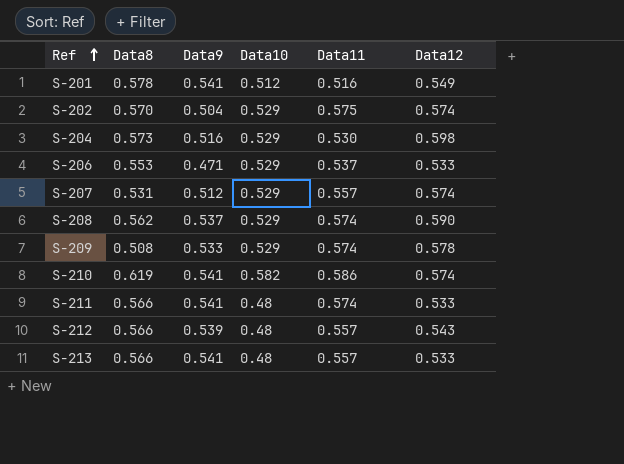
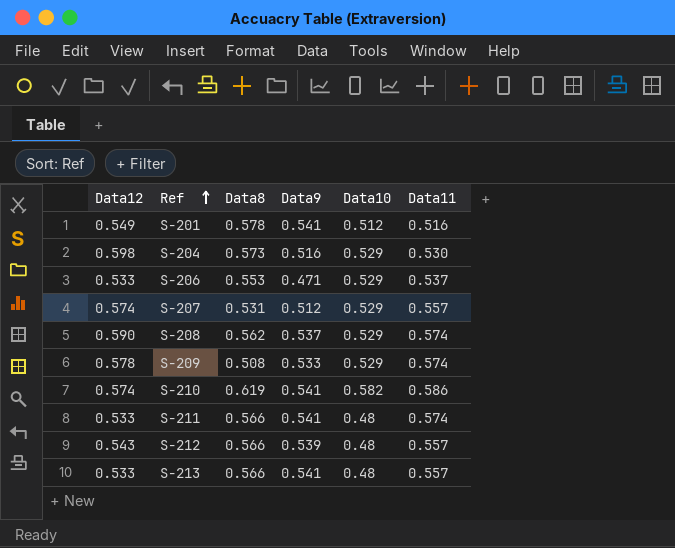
column Data12 | position: 6 -> 1
row S-202: 0.570 | 0.504 | 0.529 | 0.575 | 0.574 -> none

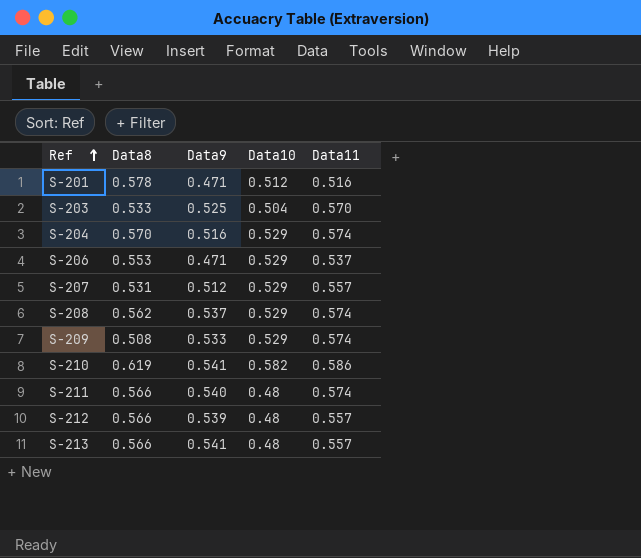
column Data12 | position: 1 -> none
S-201 | Data9: 0.541 -> 0.471
row S-203: none -> 0.533 | 0.525 | 0.504 | 0.570
S-204 | Data8: 0.573 -> 0.570
S-204 | Data11: 0.530 -> 0.574
S-211 | Data9: 0.541 -> 0.540

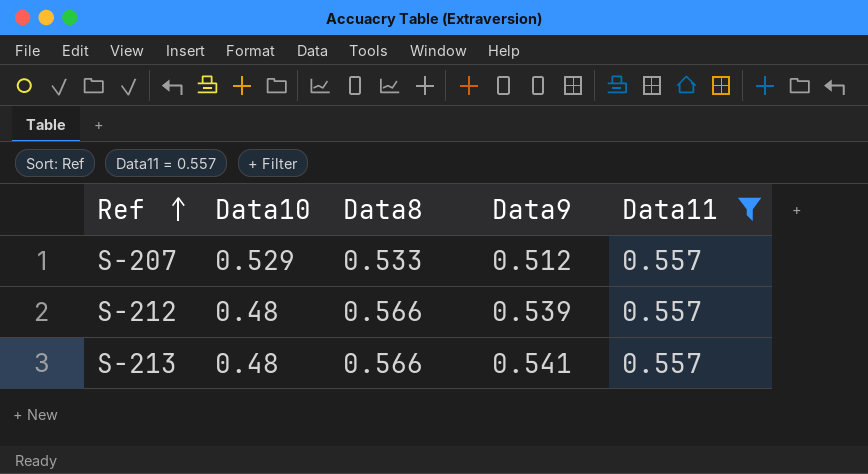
filter: none -> Data11 = 0.557
column Data10 | position: 4 -> 2
S-207 | Data8: 0.531 -> 0.533

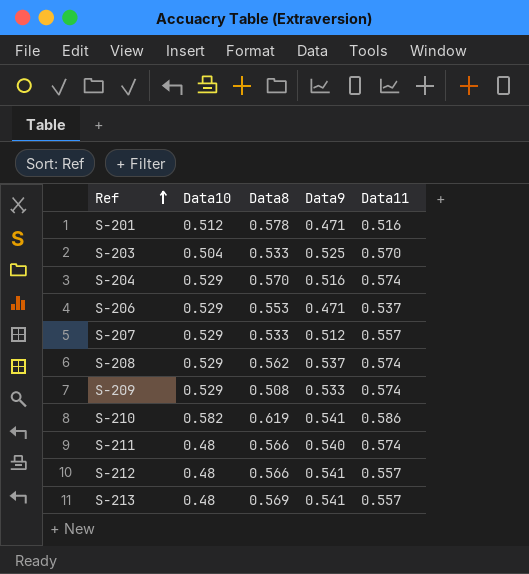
filter: Data11 = 0.557 -> none
S-212 | Data9: 0.539 -> 0.541
S-213 | Data8: 0.566 -> 0.569

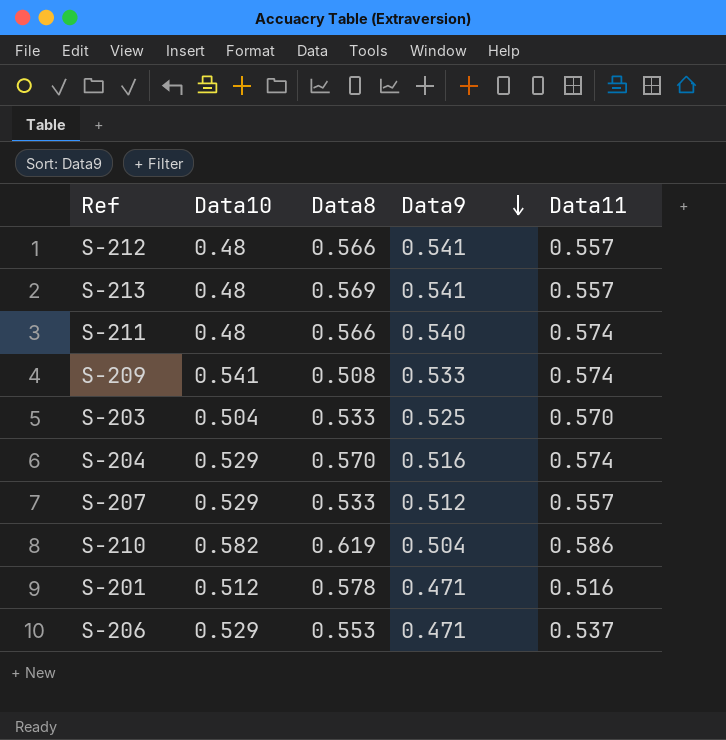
row order: Ref ascending -> Data9 descending
row S-208: 0.529 | 0.562 | 0.537 | 0.574 -> none
S-209 | Data10: 0.529 -> 0.541
S-210 | Data9: 0.541 -> 0.504

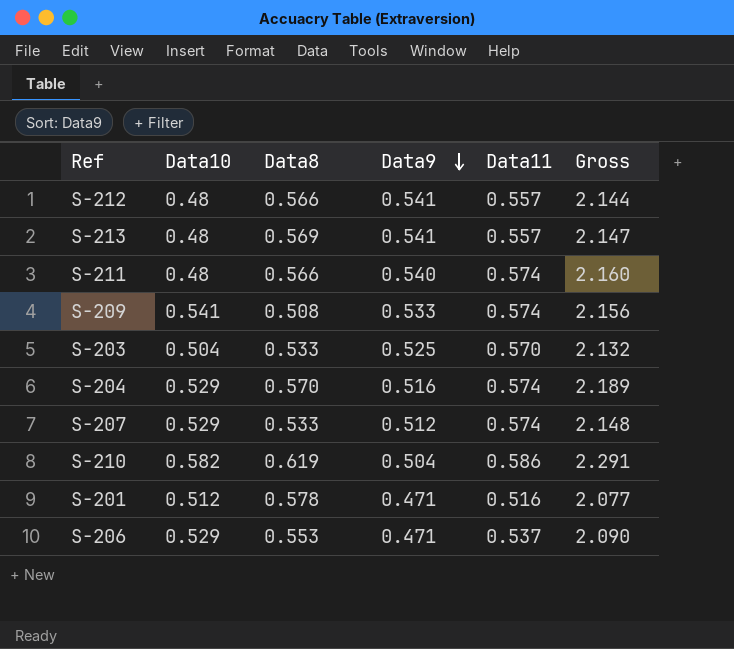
column Gross | formula: none -> [Data10] + [Data8] + [Data9] + [Data11]
S-207 | Data11: 0.557 -> 0.574

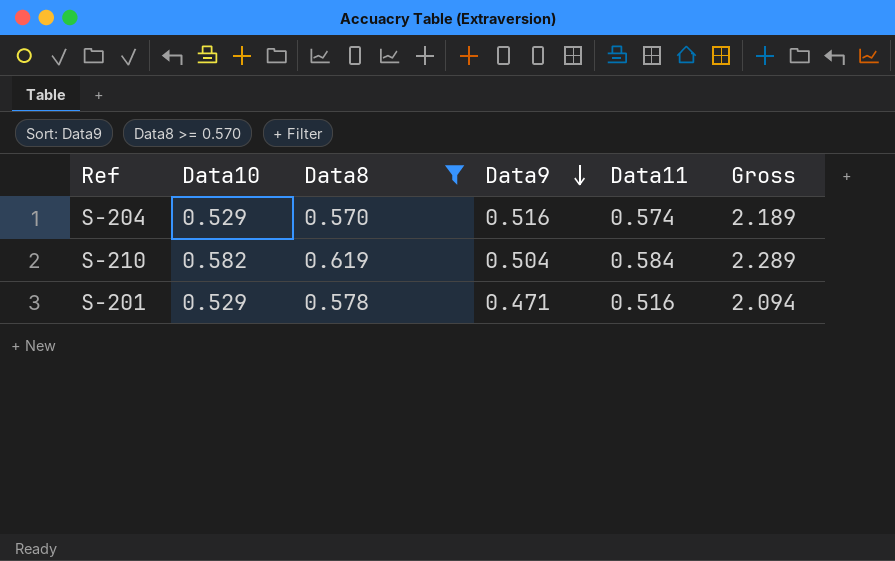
filter: none -> Data8 >= 0.570
S-210 | Data11: 0.586 -> 0.584
S-210 | Gross: 2.291 -> 2.289
S-201 | Data10: 0.512 -> 0.529
S-201 | Gross: 2.077 -> 2.094

